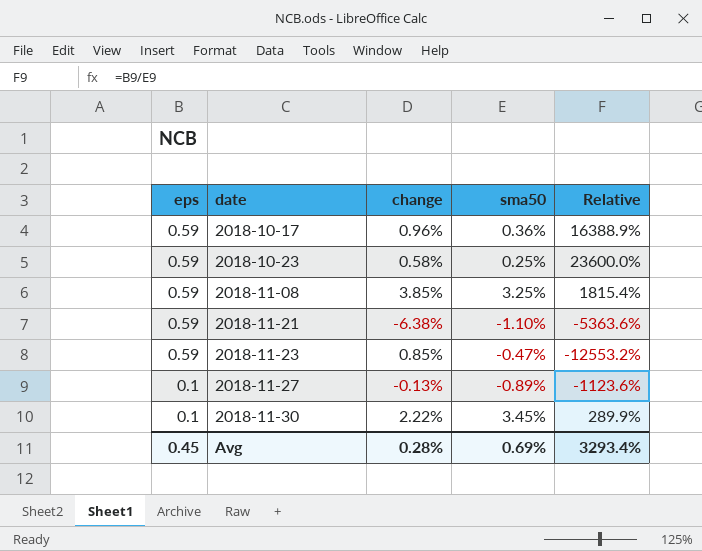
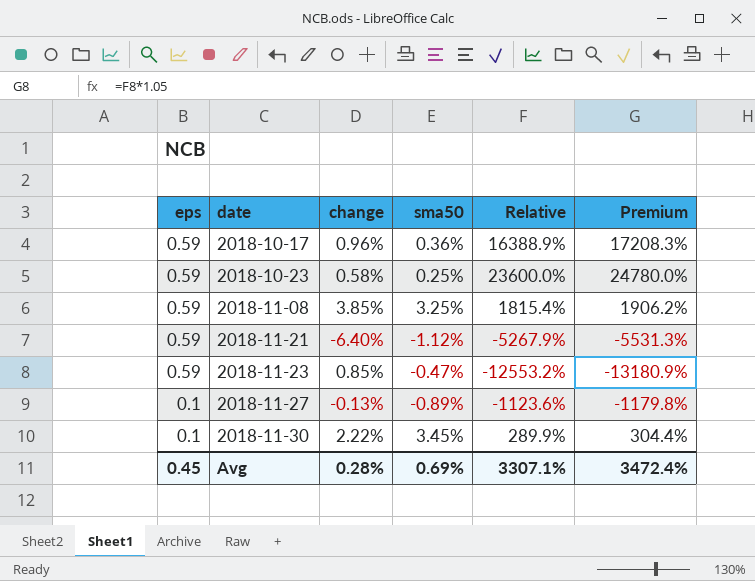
column Premium | formula: none -> [Relative] * 1.05
2018-11-21 | change: -6.38% -> -6.40%
2018-11-21 | sma50: -1.10% -> -1.12%
2018-11-21 | Relative: -5363.6% -> -5267.9%
Avg | Relative: 3293.4% -> 3307.1%

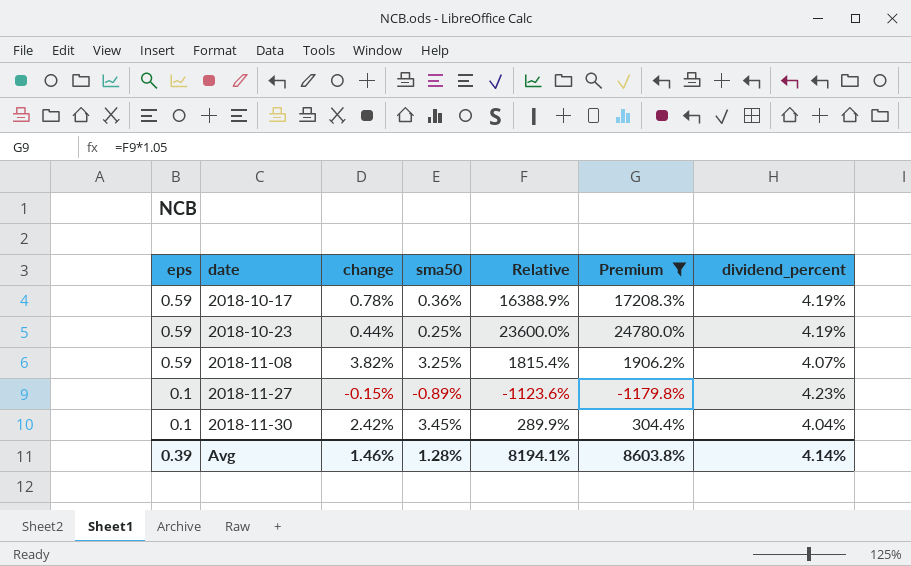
filter: none -> Premium >= -1179.8%
column dividend_percent | position: none -> 7
2018-10-17 | change: 0.96% -> 0.78%
2018-10-23 | change: 0.58% -> 0.44%
2018-11-08 | change: 3.85% -> 3.82%
2018-11-27 | change: -0.13% -> -0.15%
2018-11-30 | change: 2.22% -> 2.42%
Avg | eps: 0.45 -> 0.39
Avg | change: 0.28% -> 1.46%
Avg | sma50: 0.69% -> 1.28%
Avg | Relative: 3307.1% -> 8194.1%
Avg | Premium: 3472.4% -> 8603.8%

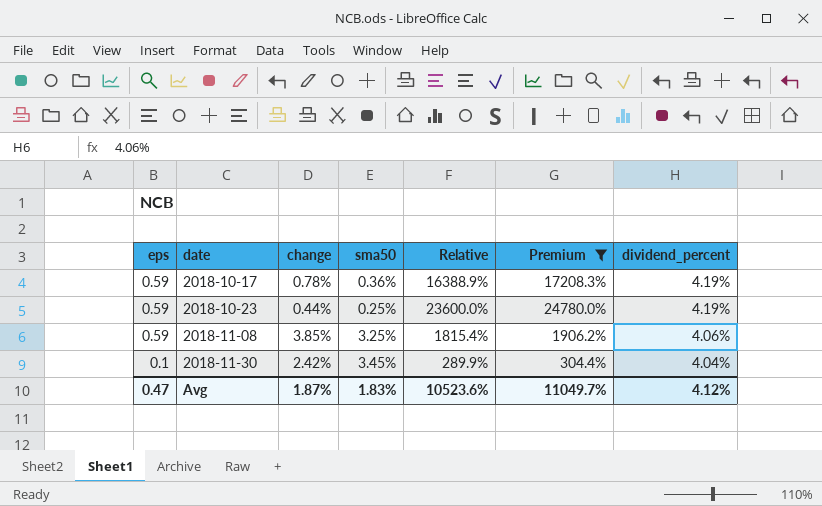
row 2018-11-27: 0.1 | -0.15% | -0.89% | -1123.6% | -1179.8% | 4.23% -> none
2018-11-08 | change: 3.82% -> 3.85%
2018-11-08 | dividend_percent: 4.07% -> 4.06%
Avg | eps: 0.39 -> 0.47
Avg | change: 1.46% -> 1.87%
Avg | sma50: 1.28% -> 1.83%
Avg | Relative: 8194.1% -> 10523.6%
Avg | Premium: 8603.8% -> 11049.7%
Avg | dividend_percent: 4.14% -> 4.12%

